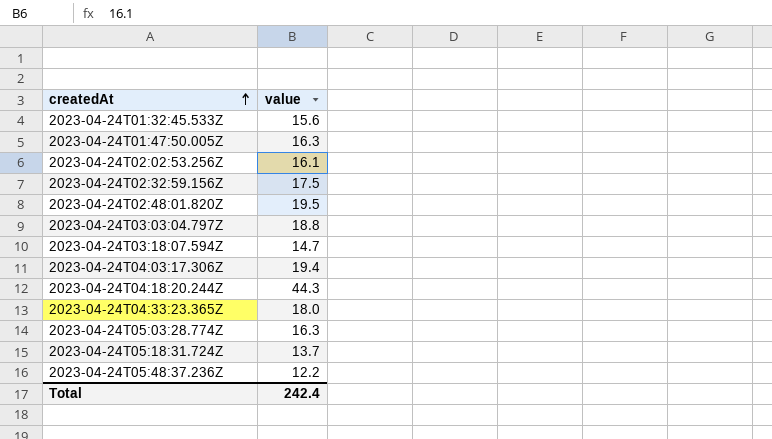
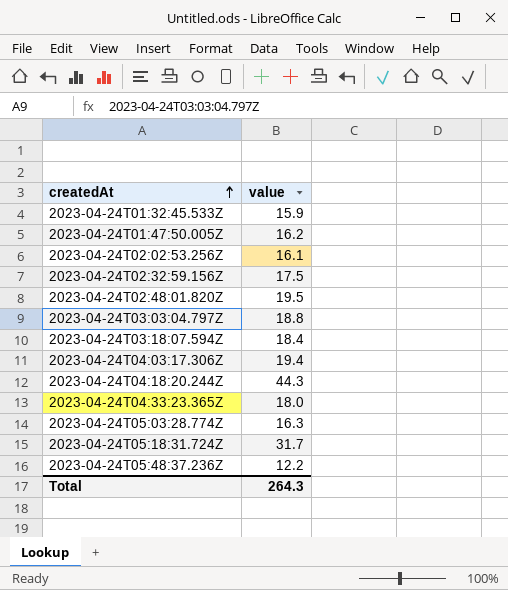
2023-04-24T01:32:45.533Z | value: 15.6 -> 15.9
2023-04-24T01:47:50.005Z | value: 16.3 -> 16.2
2023-04-24T03:18:07.594Z | value: 14.7 -> 18.4
2023-04-24T05:18:31.724Z | value: 13.7 -> 31.7
Total | value: 242.4 -> 264.3

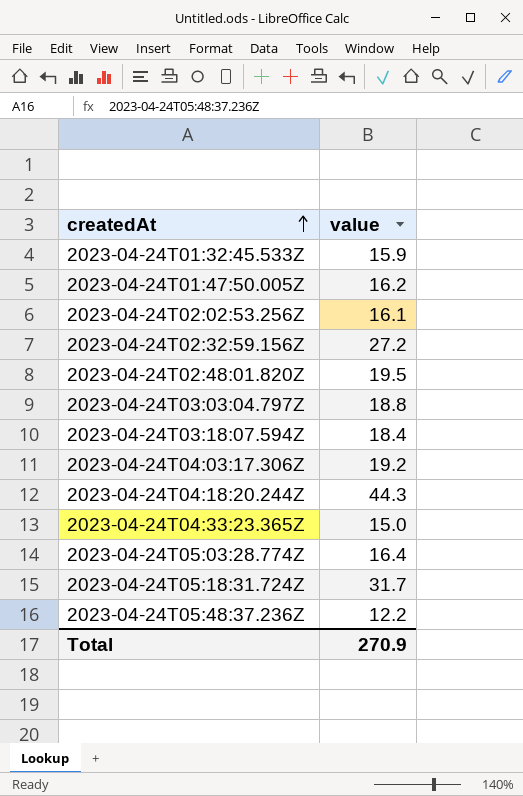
2023-04-24T02:32:59.156Z | value: 17.5 -> 27.2
2023-04-24T04:03:17.306Z | value: 19.4 -> 19.2
2023-04-24T04:33:23.365Z | value: 18.0 -> 15.0
2023-04-24T05:03:28.774Z | value: 16.3 -> 16.4
Total | value: 264.3 -> 270.9

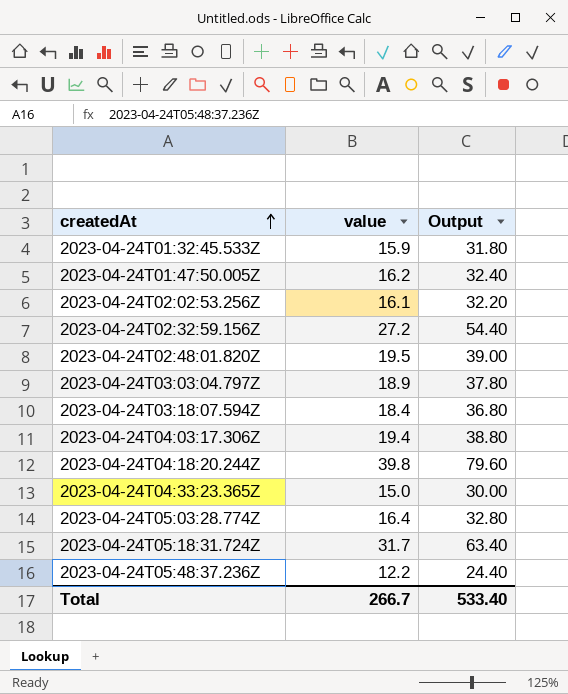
column Output | formula: none -> [value] * 2
2023-04-24T03:03:04.797Z | value: 18.8 -> 18.9
2023-04-24T04:03:17.306Z | value: 19.2 -> 19.4
2023-04-24T04:18:20.244Z | value: 44.3 -> 39.8
Total | value: 270.9 -> 266.7

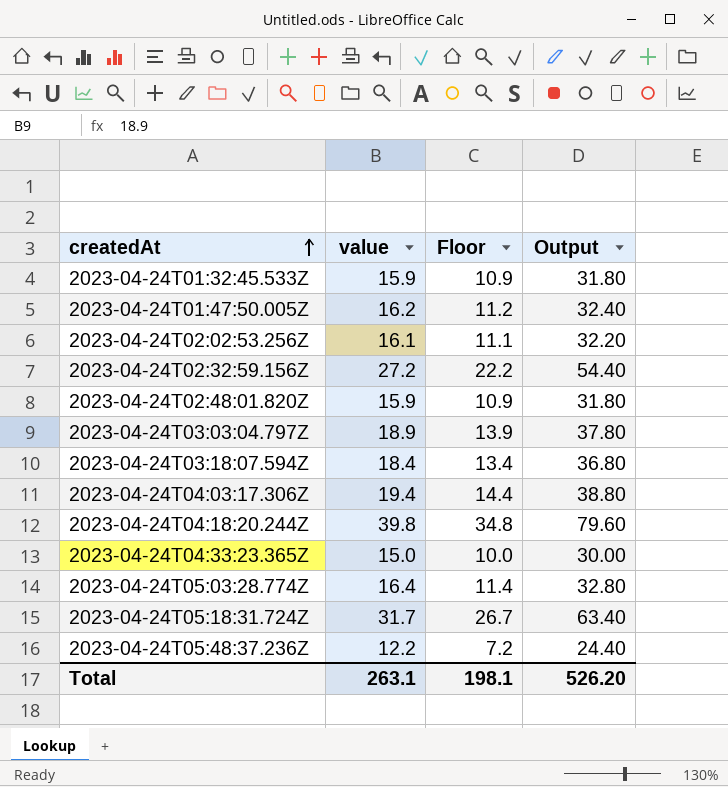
column Floor | formula: none -> [value] - 5
2023-04-24T02:48:01.820Z | value: 19.5 -> 15.9
2023-04-24T02:48:01.820Z | Output: 39.00 -> 31.80
Total | value: 266.7 -> 263.1
Total | Output: 533.40 -> 526.20

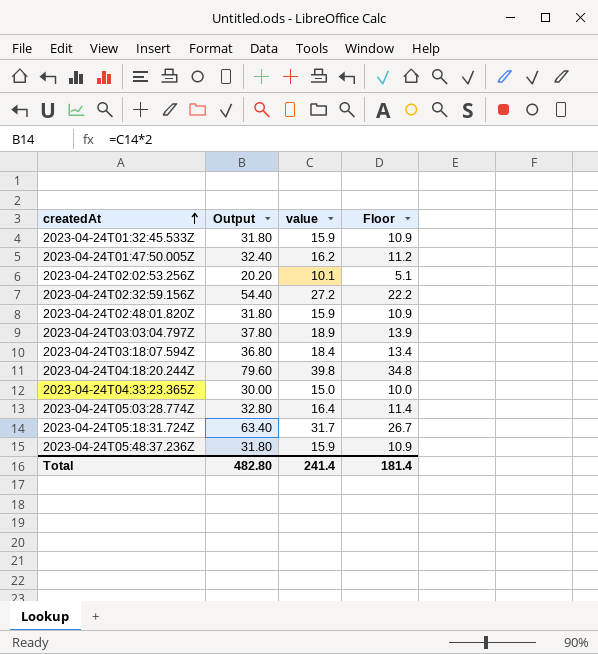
column Output | position: 4 -> 2
row 2023-04-24T04:03:17.306Z: 19.4 | 14.4 | 38.80 -> none
2023-04-24T02:02:53.256Z | Output: 32.20 -> 20.20
2023-04-24T02:02:53.256Z | value: 16.1 -> 10.1
2023-04-24T02:02:53.256Z | Floor: 11.1 -> 5.1
2023-04-24T05:48:37.236Z | Output: 24.40 -> 31.80
2023-04-24T05:48:37.236Z | value: 12.2 -> 15.9
2023-04-24T05:48:37.236Z | Floor: 7.2 -> 10.9
Total | Output: 526.20 -> 482.80
Total | value: 263.1 -> 241.4
Total | Floor: 198.1 -> 181.4

